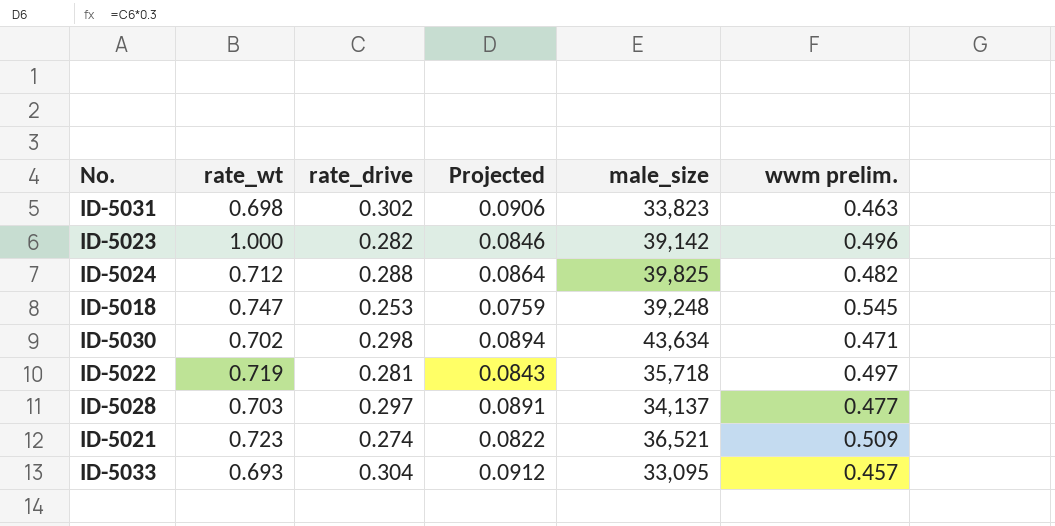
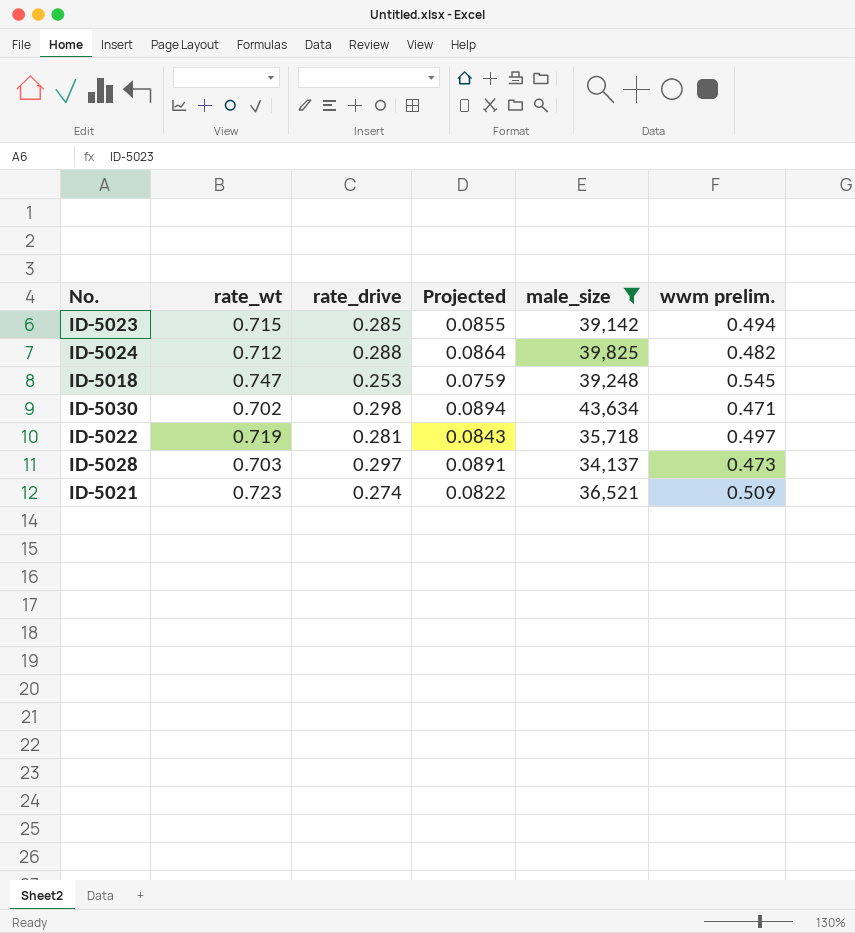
filter: none -> male_size >= 34,137
ID-5023 | rate_wt: 1.000 -> 0.715
ID-5023 | rate_drive: 0.282 -> 0.285
ID-5023 | Projected: 0.0846 -> 0.0855
ID-5023 | wwm prelim.: 0.496 -> 0.494
ID-5028 | wwm prelim.: 0.477 -> 0.473

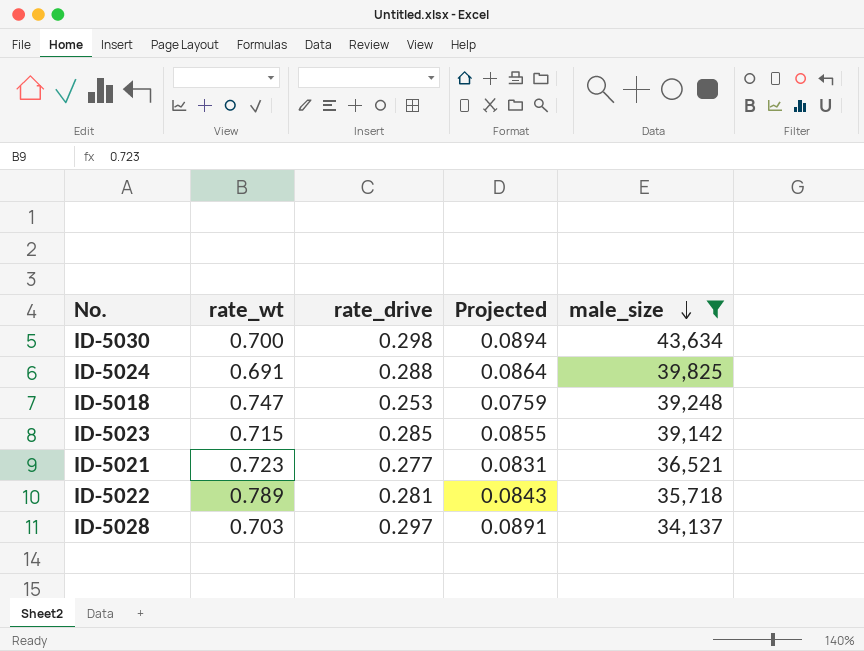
row order: none -> male_size descending
column wwm prelim. | position: 6 -> none
ID-5030 | rate_wt: 0.702 -> 0.700
ID-5024 | rate_wt: 0.712 -> 0.691
ID-5021 | rate_drive: 0.274 -> 0.277
ID-5021 | Projected: 0.0822 -> 0.0831
ID-5022 | rate_wt: 0.719 -> 0.789

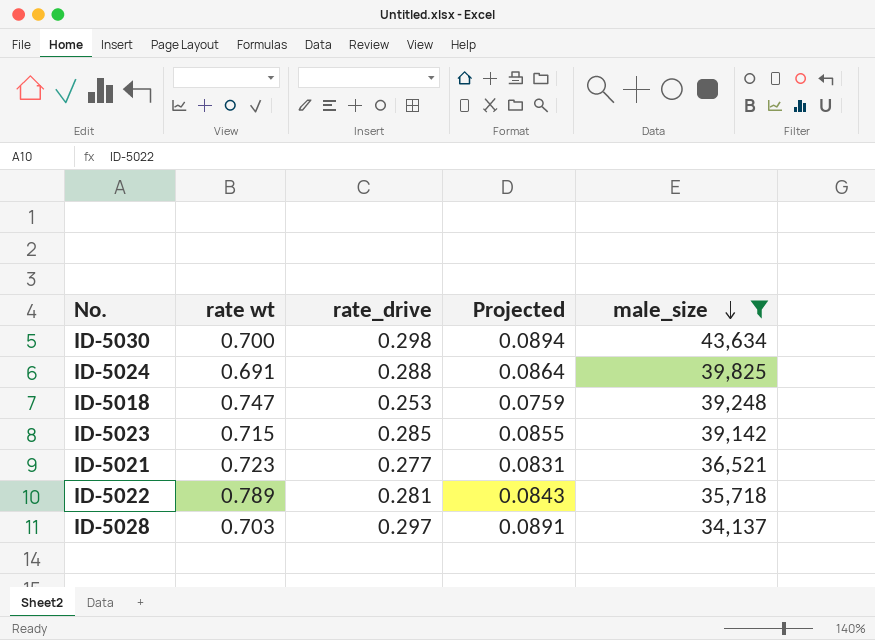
column name: rate_wt -> rate wt

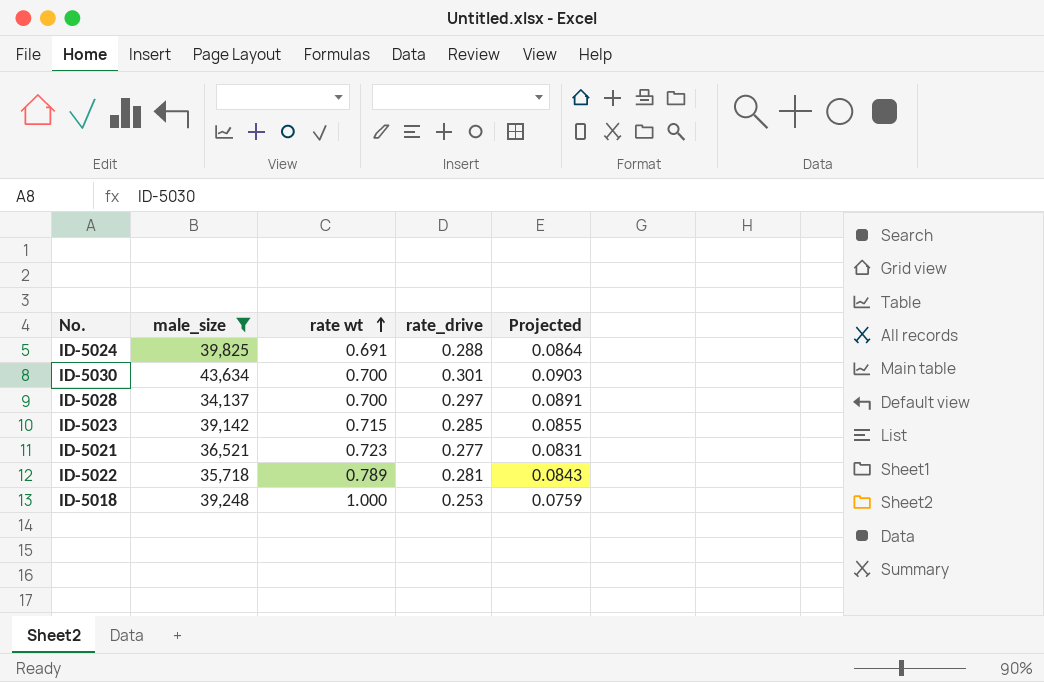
row order: male_size descending -> rate wt ascending
column male_size | position: 5 -> 2
ID-5030 | rate_drive: 0.298 -> 0.301
ID-5030 | Projected: 0.0894 -> 0.0903
ID-5028 | rate wt: 0.703 -> 0.700
ID-5018 | rate wt: 0.747 -> 1.000

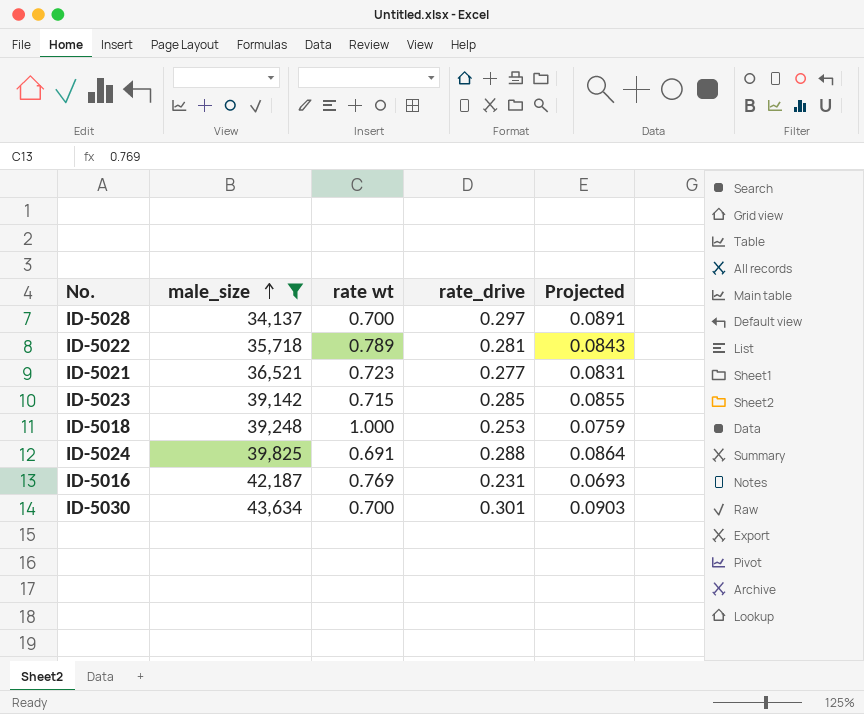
row order: rate wt ascending -> male_size ascending
row ID-5016: none -> 42,187 | 0.769 | 0.231 | 0.0693

